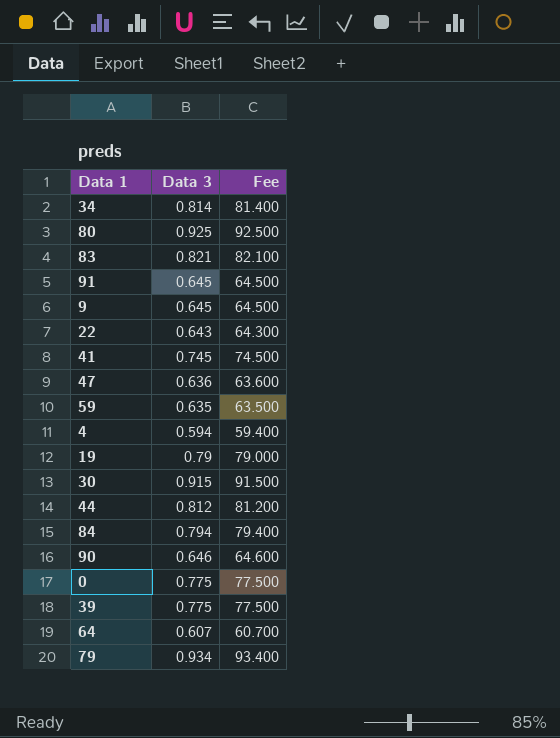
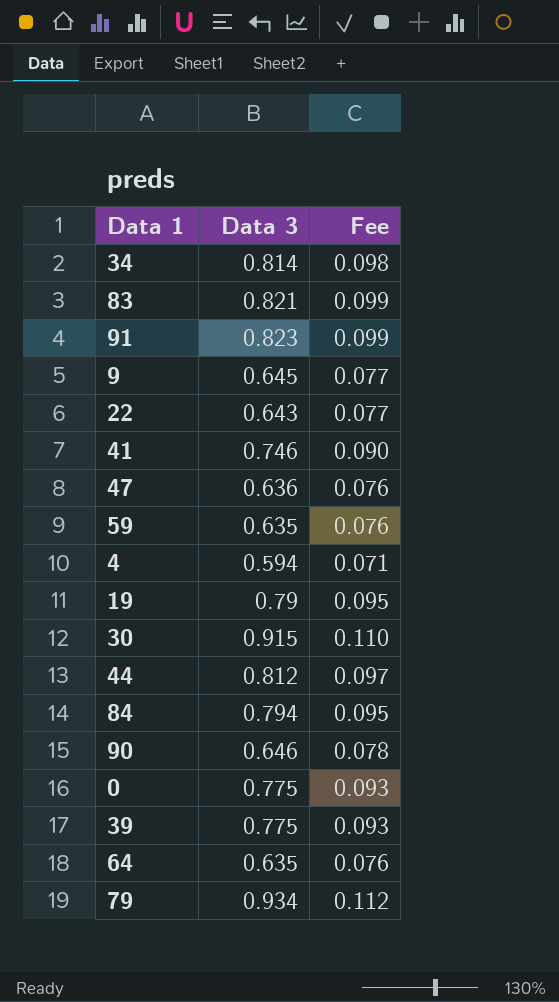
column Fee | formula: [Data 3] * 100 -> [Data 3] * 0.12
row 80: 0.925 | 92.500 -> none
91 | Data 3: 0.645 -> 0.823
41 | Data 3: 0.745 -> 0.746
64 | Data 3: 0.607 -> 0.635

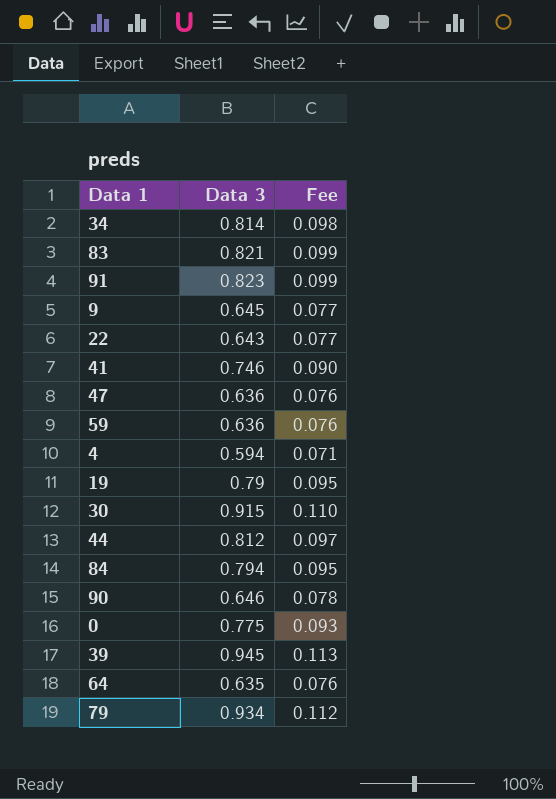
59 | Data 3: 0.635 -> 0.636
39 | Data 3: 0.775 -> 0.945
39 | Fee: 0.093 -> 0.113

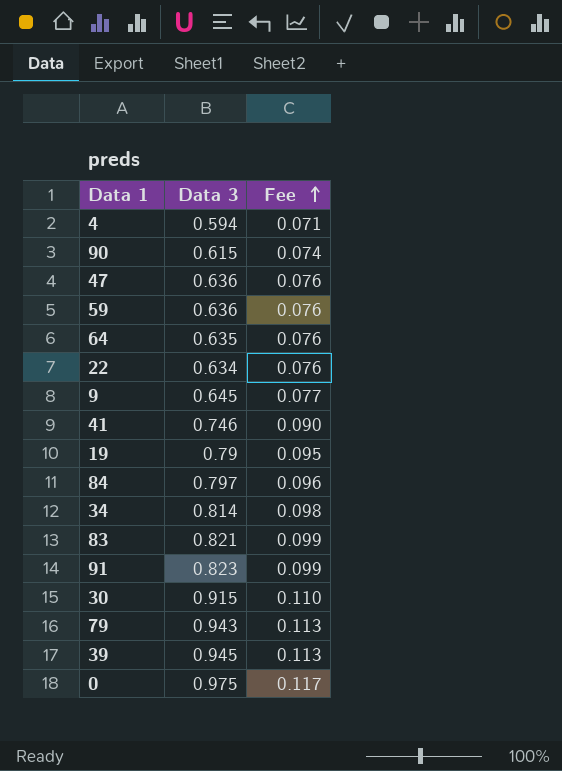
row order: none -> Fee ascending
row 44: 0.812 | 0.097 -> none
90 | Data 3: 0.646 -> 0.615
90 | Fee: 0.078 -> 0.074
22 | Data 3: 0.643 -> 0.634
22 | Fee: 0.077 -> 0.076
84 | Data 3: 0.794 -> 0.797
84 | Fee: 0.095 -> 0.096
79 | Data 3: 0.934 -> 0.943
79 | Fee: 0.112 -> 0.113
0 | Data 3: 0.775 -> 0.975
0 | Fee: 0.093 -> 0.117

